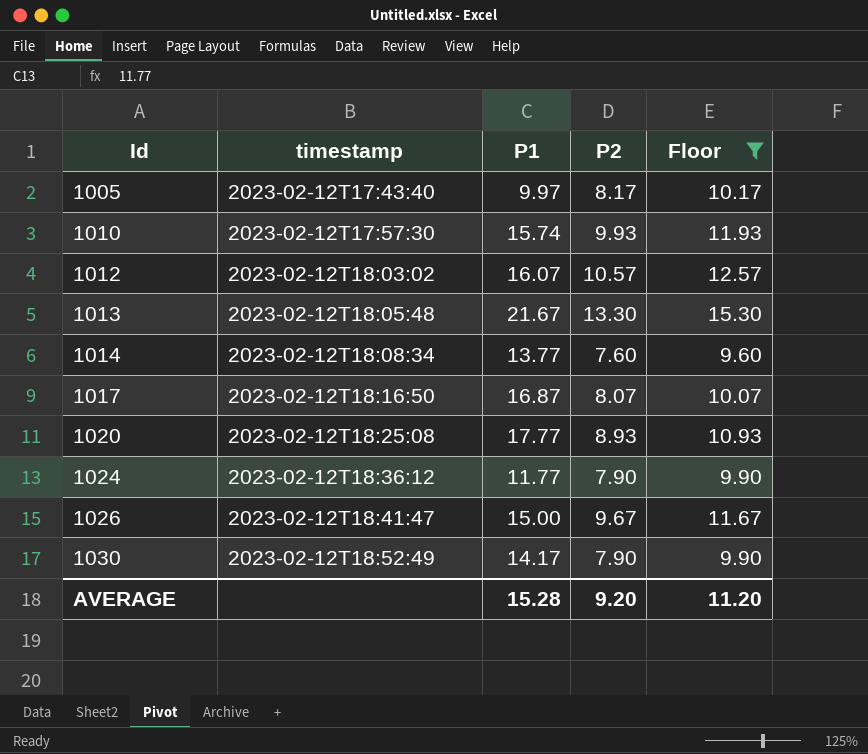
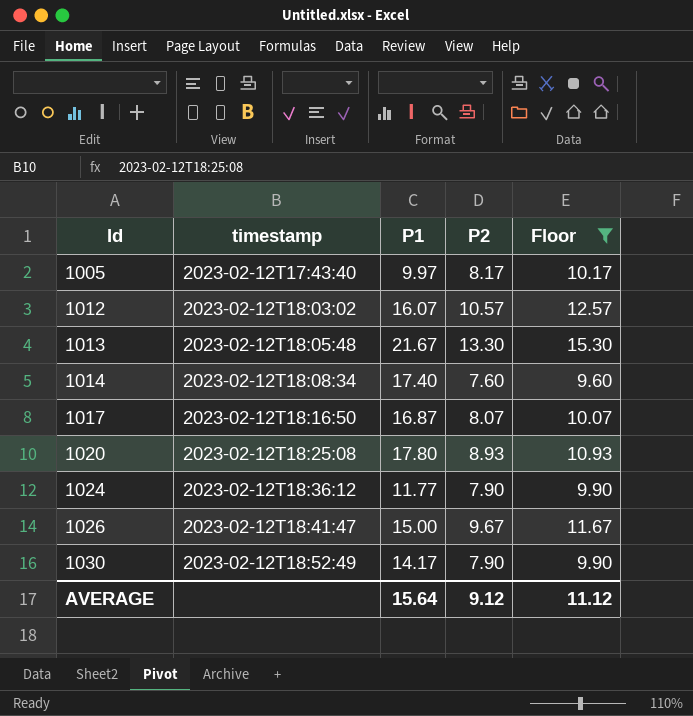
row 1010: 2023-02-12T17:57:30 | 15.74 | 9.93 | 11.93 -> none
1014 | P1: 13.77 -> 17.40
1020 | P1: 17.77 -> 17.80
AVERAGE | P1: 15.28 -> 15.64
AVERAGE | P2: 9.20 -> 9.12
AVERAGE | Floor: 11.20 -> 11.12

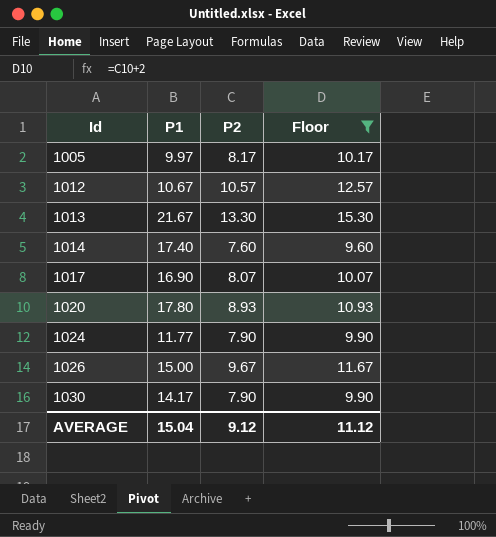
column timestamp | position: 2 -> none
1012 | P1: 16.07 -> 10.67
1017 | P1: 16.87 -> 16.90
AVERAGE | P1: 15.64 -> 15.04

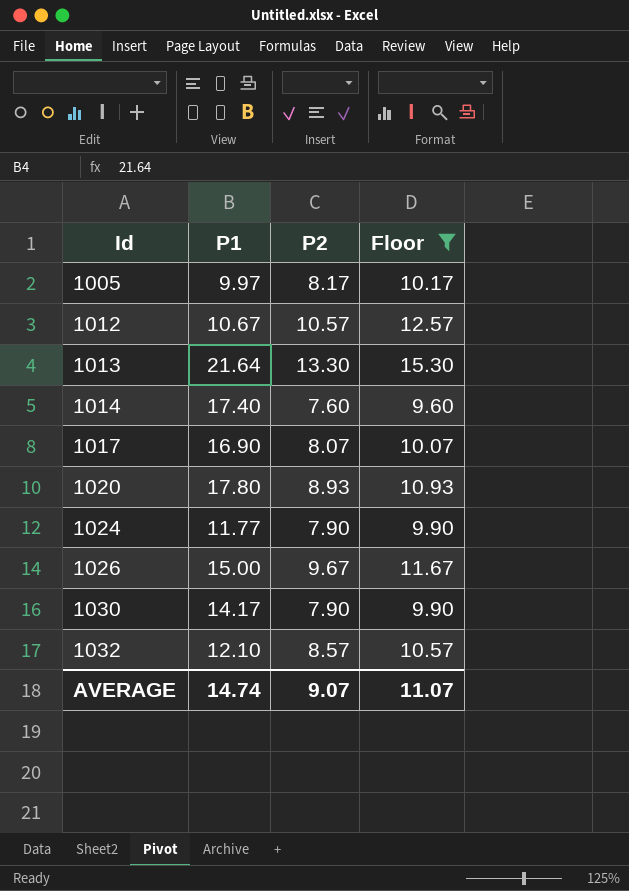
1013 | P1: 21.67 -> 21.64
row 1032: none -> 12.10 | 8.57 | 10.57
AVERAGE | P1: 15.04 -> 14.74
AVERAGE | P2: 9.12 -> 9.07
AVERAGE | Floor: 11.12 -> 11.07

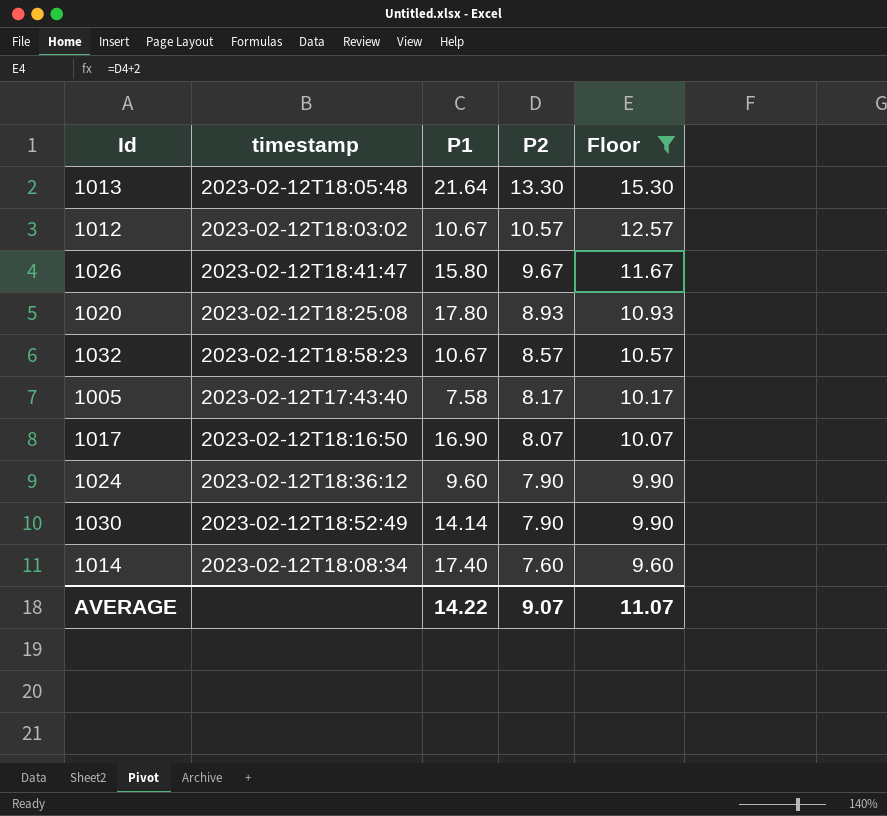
row order: Id ascending -> P2 descending
column timestamp | position: none -> 2
1026 | P1: 15.00 -> 15.80
1032 | P1: 12.10 -> 10.67
1005 | P1: 9.97 -> 7.58
1024 | P1: 11.77 -> 9.60
1030 | P1: 14.17 -> 14.14
AVERAGE | P1: 14.74 -> 14.22

